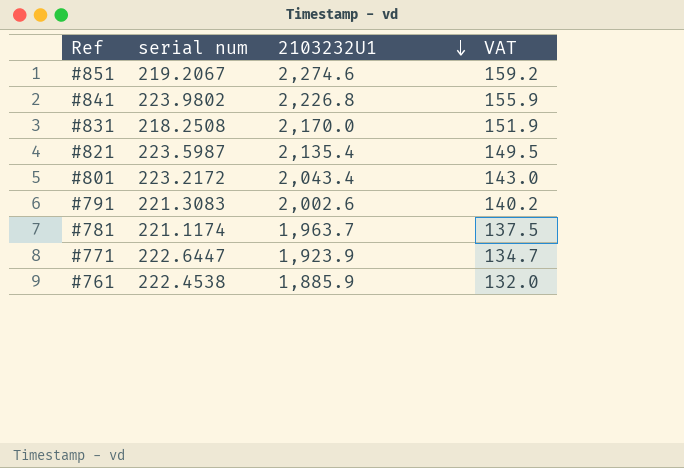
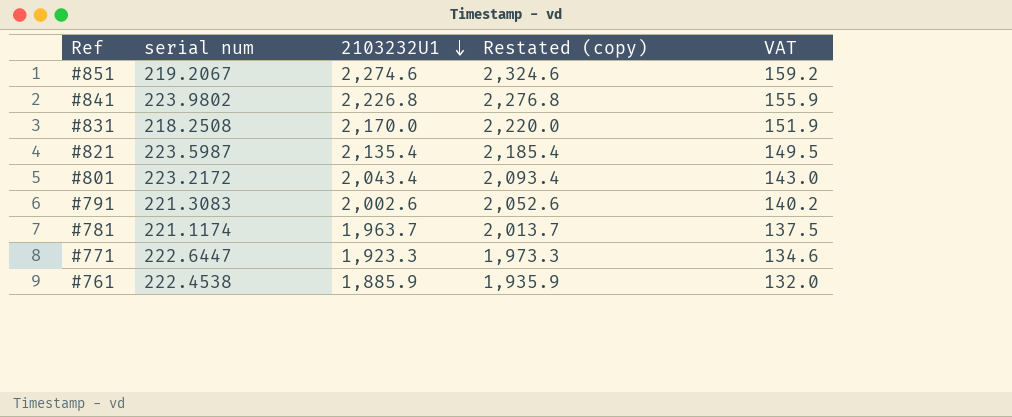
column Restated (copy) | formula: none -> [2103232U1] + 50
#771 | 2103232U1: 1,923.9 -> 1,923.3
#771 | VAT: 134.7 -> 134.6

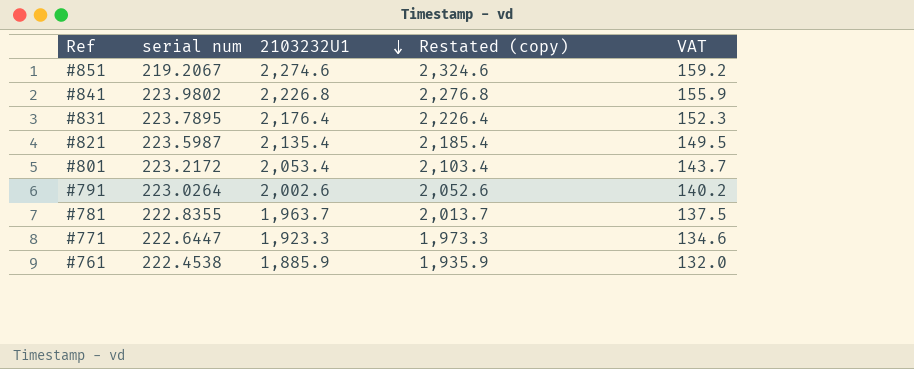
#831 | serial num: 218.2508 -> 223.7895
#831 | 2103232U1: 2,170.0 -> 2,176.4
#831 | Restated (copy): 2,220.0 -> 2,226.4
#831 | VAT: 151.9 -> 152.3
#801 | 2103232U1: 2,043.4 -> 2,053.4
#801 | Restated (copy): 2,093.4 -> 2,103.4
#801 | VAT: 143.0 -> 143.7
#791 | serial num: 221.3083 -> 223.0264
#781 | serial num: 221.1174 -> 222.8355

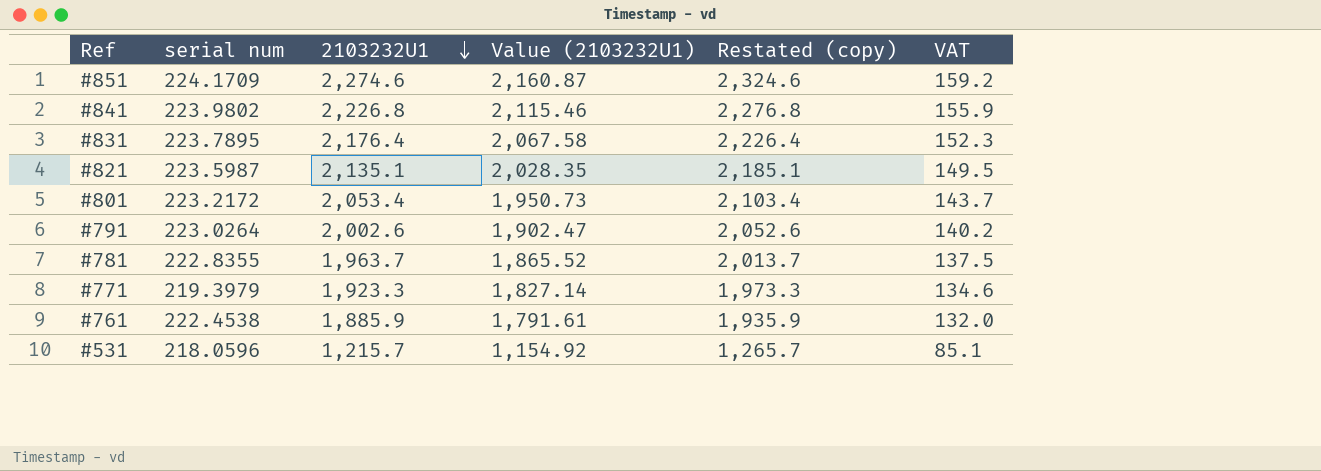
column Value (2103232U1) | formula: none -> [2103232U1] * 0.95
#851 | serial num: 219.2067 -> 224.1709
#821 | 2103232U1: 2,135.4 -> 2,135.1
#821 | Restated (copy): 2,185.4 -> 2,185.1
#771 | serial num: 222.6447 -> 219.3979
row #531: none -> 218.0596 | 1,215.7 | 1,154.92 | 1,265.7 | 85.1

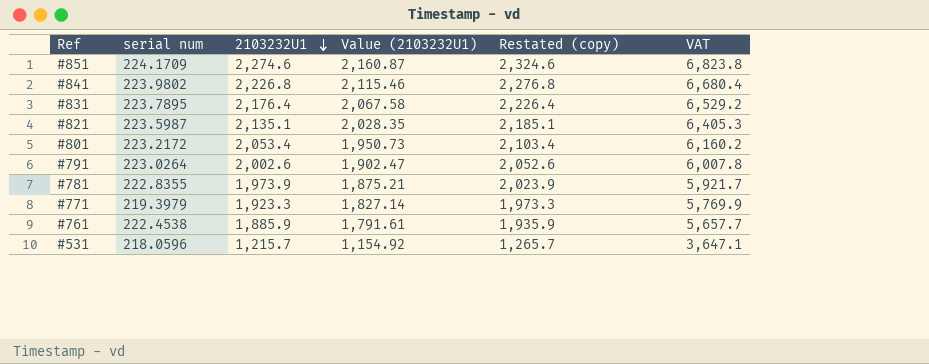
column VAT | formula: [2103232U1] * 0.07 -> [2103232U1] * 3
#781 | 2103232U1: 1,963.7 -> 1,973.9
#781 | Value (2103232U1): 1,865.52 -> 1,875.21
#781 | Restated (copy): 2,013.7 -> 2,023.9

